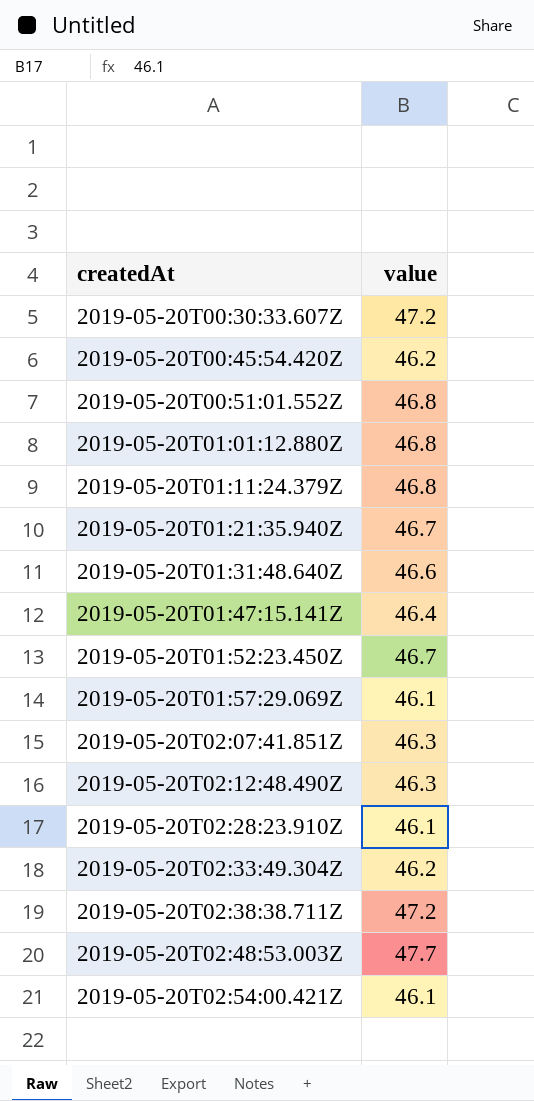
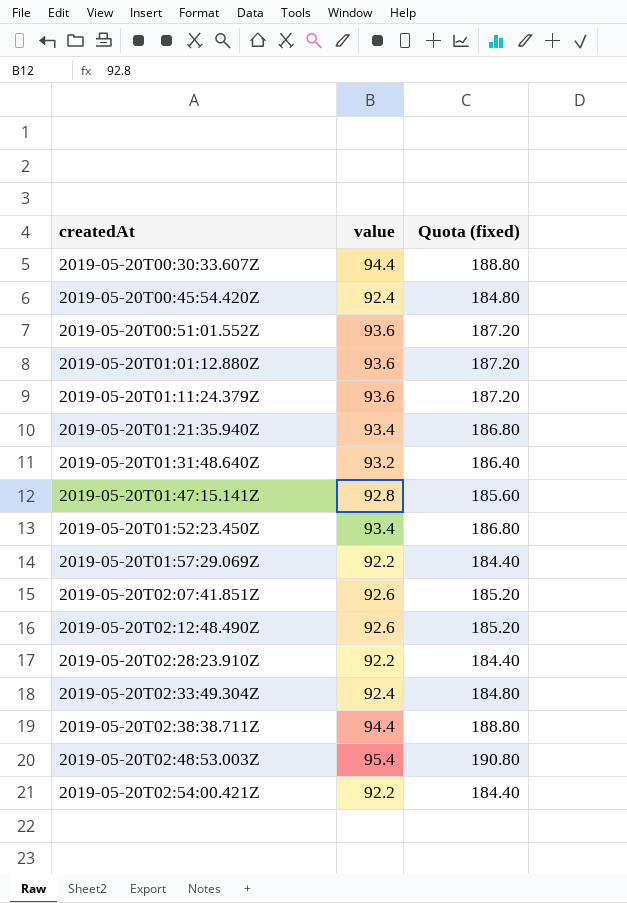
column Quota (fixed) | formula: none -> [value] * 2
2019-05-20T00:30:33.607Z | value: 47.2 -> 94.4
2019-05-20T00:45:54.420Z | value: 46.2 -> 92.4
2019-05-20T00:51:01.552Z | value: 46.8 -> 93.6
2019-05-20T01:01:12.880Z | value: 46.8 -> 93.6
2019-05-20T01:11:24.379Z | value: 46.8 -> 93.6
2019-05-20T01:21:35.940Z | value: 46.7 -> 93.4
2019-05-20T01:31:48.640Z | value: 46.6 -> 93.2
2019-05-20T01:47:15.141Z | value: 46.4 -> 92.8
2019-05-20T01:52:23.450Z | value: 46.7 -> 93.4
2019-05-20T01:57:29.069Z | value: 46.1 -> 92.2
2019-05-20T02:07:41.851Z | value: 46.3 -> 92.6
2019-05-20T02:12:48.490Z | value: 46.3 -> 92.6
2019-05-20T02:28:23.910Z | value: 46.1 -> 92.2
2019-05-20T02:33:49.304Z | value: 46.2 -> 92.4
2019-05-20T02:38:38.711Z | value: 47.2 -> 94.4
2019-05-20T02:48:53.003Z | value: 47.7 -> 95.4
2019-05-20T02:54:00.421Z | value: 46.1 -> 92.2

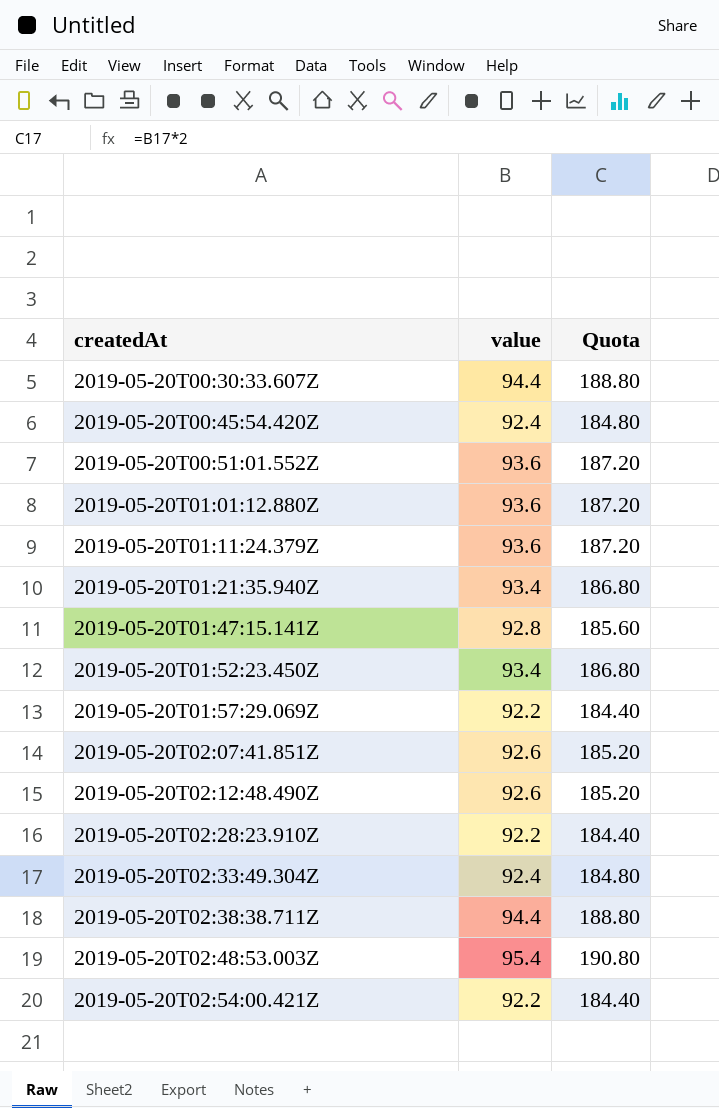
column name: Quota (fixed) -> Quota
row 2019-05-20T01:31:48.640Z: 93.2 | 186.40 -> none

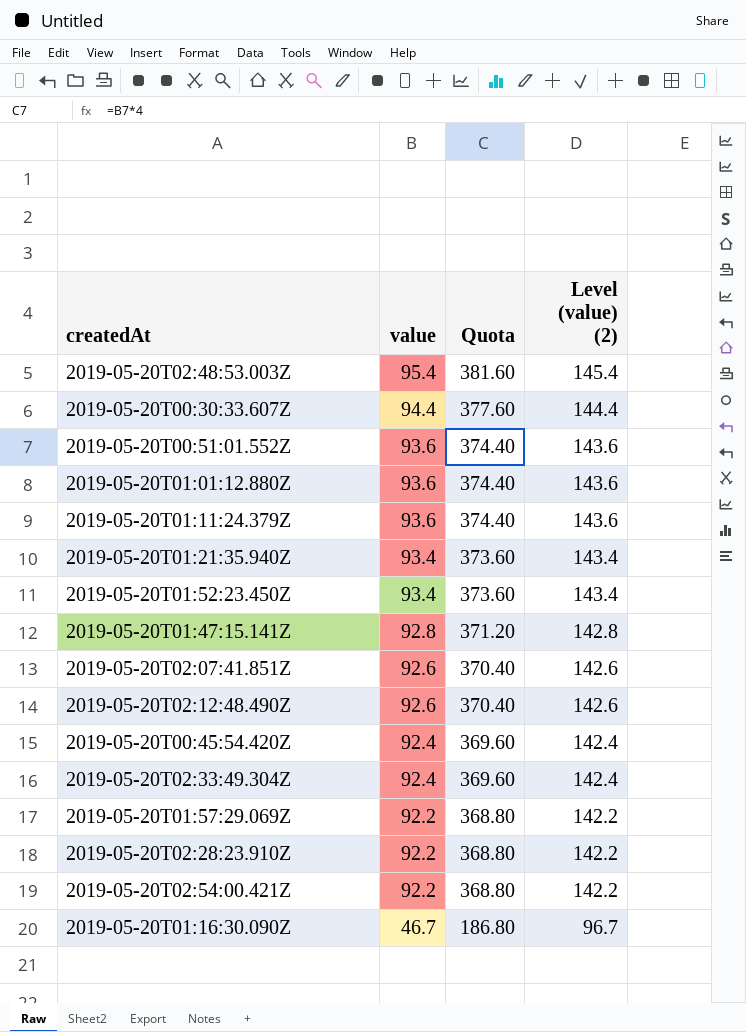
row order: createdAt ascending -> value descending
column Quota | formula: [value] * 2 -> [value] * 4
column Level (value) (2) | formula: none -> [value] + 50
row 2019-05-20T02:38:38.711Z: 94.4 | 188.80 -> none
row 2019-05-20T01:16:30.090Z: none -> 46.7 | 186.80 | 96.7

